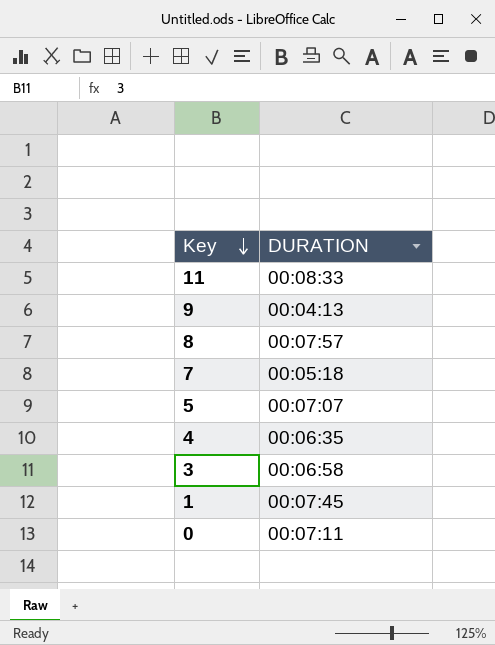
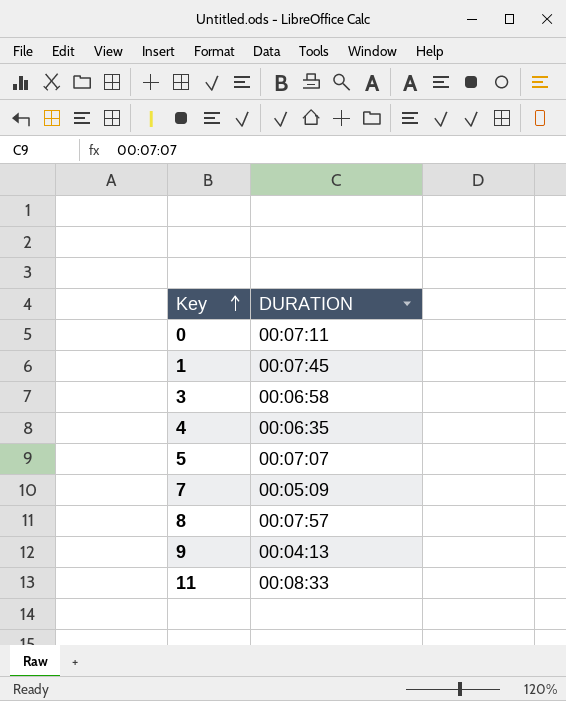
row order: Key descending -> Key ascending
7 | DURATION: 00:05:18 -> 00:05:09

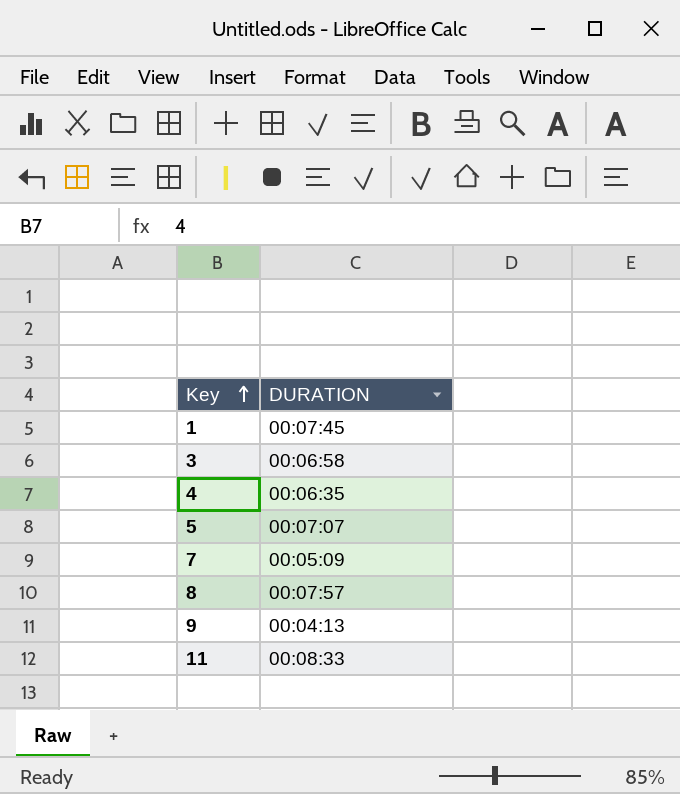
row 0: 00:07:11 -> none

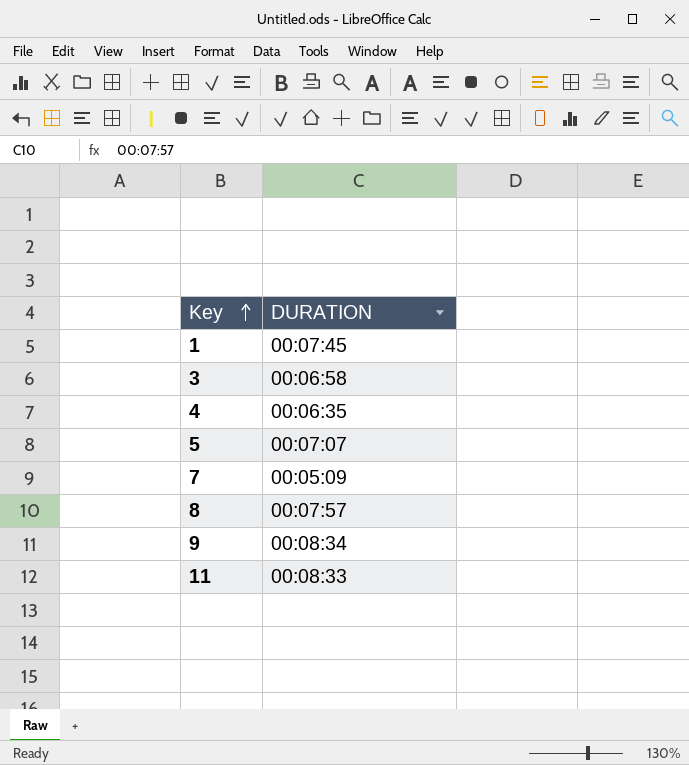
9 | DURATION: 00:04:13 -> 00:08:34

